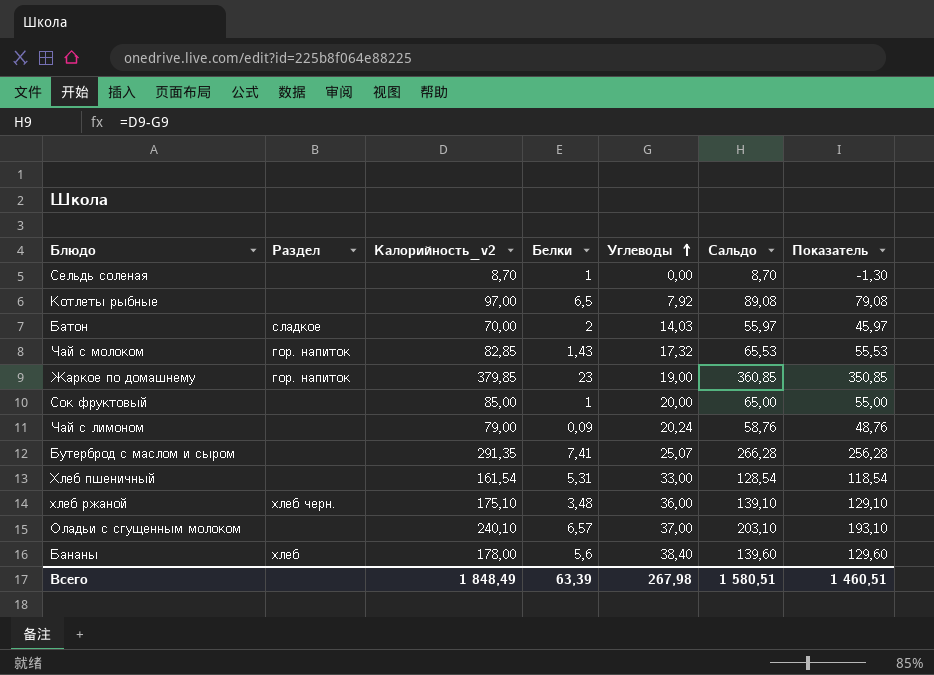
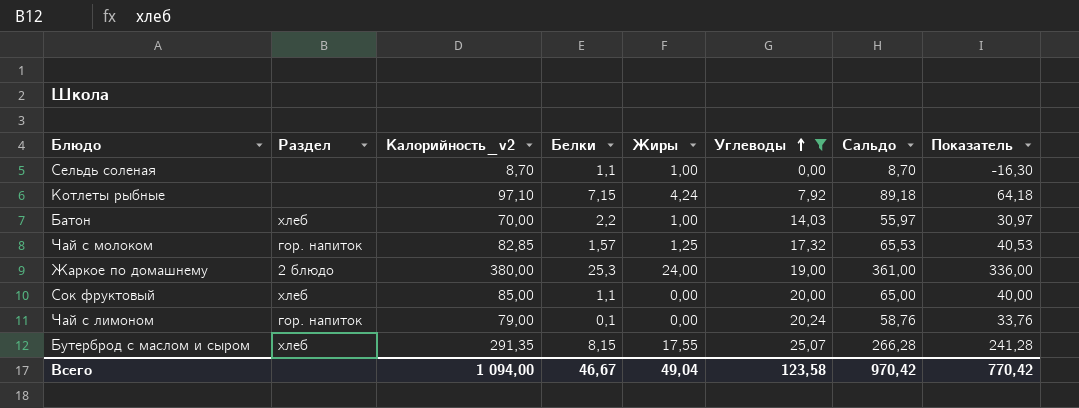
filter: none -> Углеводы <= 25,07
column Жиры | position: none -> 5
column Показатель | formula: [Сальдо] - 10 -> [Сальдо] - 25
Сельдь соленая | Белки: 1 -> 1,1
Котлеты рыбные | Калорийность_v2: 97,00 -> 97,10
Котлеты рыбные | Белки: 6,5 -> 7,15
Котлеты рыбные | Сальдо: 89,08 -> 89,18
Батон | Раздел: сладкое -> хлеб
Батон | Белки: 2 -> 2,2
Чай с молоком | Белки: 1,43 -> 1,57
Жаркое по домашнему | Раздел: гор. напиток -> 2 блюдо
Жаркое по домашнему | Калорийность_v2: 379,85 -> 380,00
Жаркое по домашнему | Белки: 23 -> 25,3
Жаркое по домашнему | Сальдо: 360,85 -> 361,00
Сок фруктовый | Раздел: none -> хлеб
Сок фруктовый | Белки: 1 -> 1,1
Чай с лимоном | Раздел: none -> гор. напиток
Чай с лимоном | Белки: 0,09 -> 0,1
Бутерброд с маслом и сыром | Раздел: none -> хлеб
Бутерброд с маслом и сыром | Белки: 7,41 -> 8,15
Всего | Калорийность_v2: 1 848,49 -> 1 094,00
Всего | Белки: 63,39 -> 46,67
Всего | Углеводы: 267,98 -> 123,58
Всего | Сальдо: 1 580,51 -> 970,42
Всего | Показатель: 1 460,51 -> 770,42

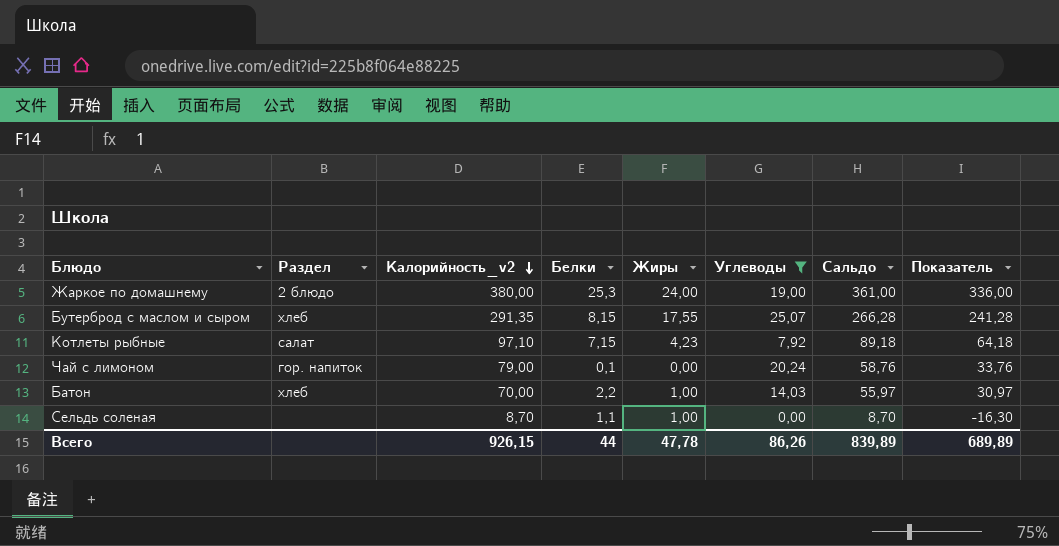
row order: Углеводы ascending -> Калорийность_v2 descending
row Чай с молоком: гор. напиток | 82,85 | 1,57 | 1,25 | 17,32 | 65,53 | 40,53 -> none
row Сок фруктовый: хлеб | 85,00 | 1,1 | 0,00 | 20,00 | 65,00 | 40,00 -> none
Котлеты рыбные | Раздел: none -> салат
Котлеты рыбные | Жиры: 4,24 -> 4,23
Всего | Калорийность_v2: 1 094,00 -> 926,15
Всего | Белки: 46,67 -> 44
Всего | Жиры: 49,04 -> 47,78
Всего | Углеводы: 123,58 -> 86,26
Всего | Сальдо: 970,42 -> 839,89
Всего | Показатель: 770,42 -> 689,89

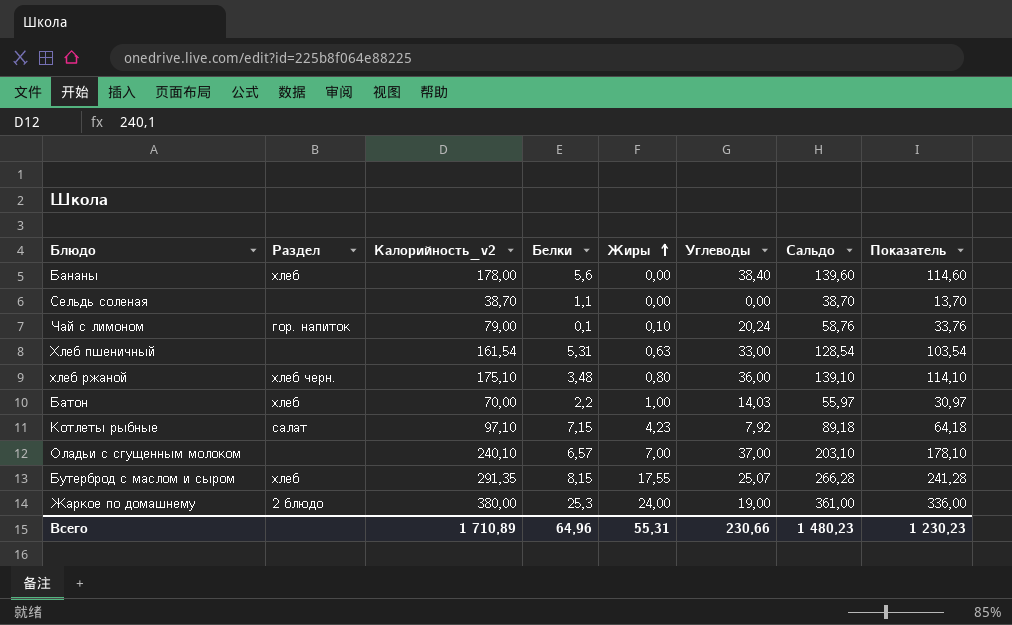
filter: Углеводы <= 25,07 -> none
row order: Калорийность_v2 descending -> Жиры ascending
Сельдь соленая | Калорийность_v2: 8,70 -> 38,70
Сельдь соленая | Жиры: 1,00 -> 0,00
Сельдь соленая | Сальдо: 8,70 -> 38,70
Сельдь соленая | Показатель: -16,30 -> 13,70
Чай с лимоном | Жиры: 0,00 -> 0,10
Всего | Калорийность_v2: 926,15 -> 1 710,89
Всего | Белки: 44 -> 64,96
Всего | Жиры: 47,78 -> 55,31
Всего | Углеводы: 86,26 -> 230,66
Всего | Сальдо: 839,89 -> 1 480,23
Всего | Показатель: 689,89 -> 1 230,23

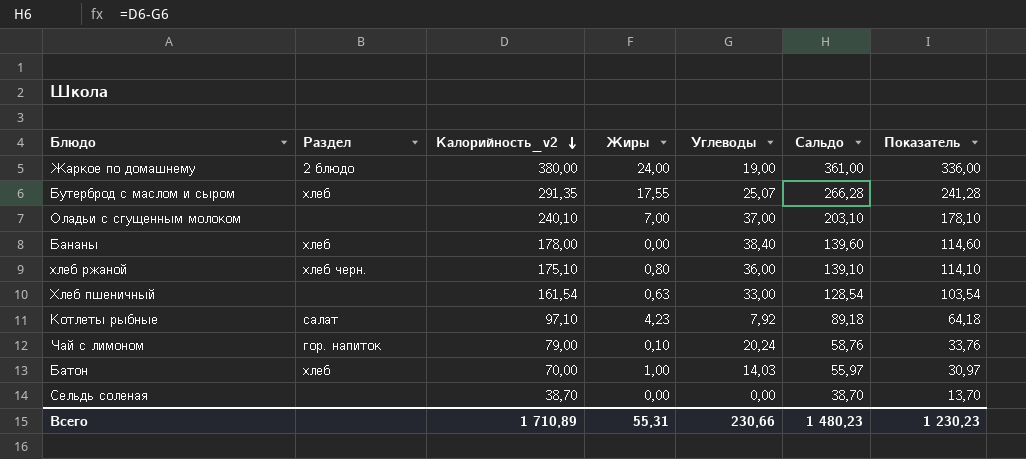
row order: Жиры ascending -> Калорийность_v2 descending
column Белки | position: 4 -> none

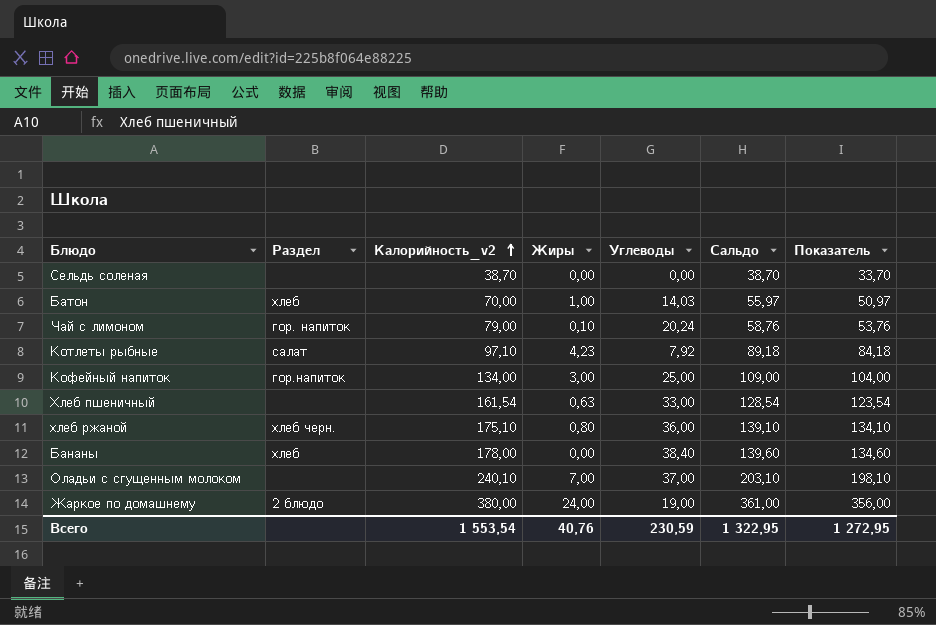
row order: Калорийность_v2 descending -> Калорийность_v2 ascending
column Показатель | formula: [Сальдо] - 25 -> [Сальдо] - 5
row Бутерброд с маслом и сыром: хлеб | 291,35 | 17,55 | 25,07 | 266,28 | 241,28 -> none
row Кофейный напиток: none -> гор.напиток | 134,00 | 3,00 | 25,00 | 109,00 | 104,00
Всего | Калорийность_v2: 1 710,89 -> 1 553,54
Всего | Жиры: 55,31 -> 40,76
Всего | Углеводы: 230,66 -> 230,59
Всего | Сальдо: 1 480,23 -> 1 322,95
Всего | Показатель: 1 230,23 -> 1 272,95

